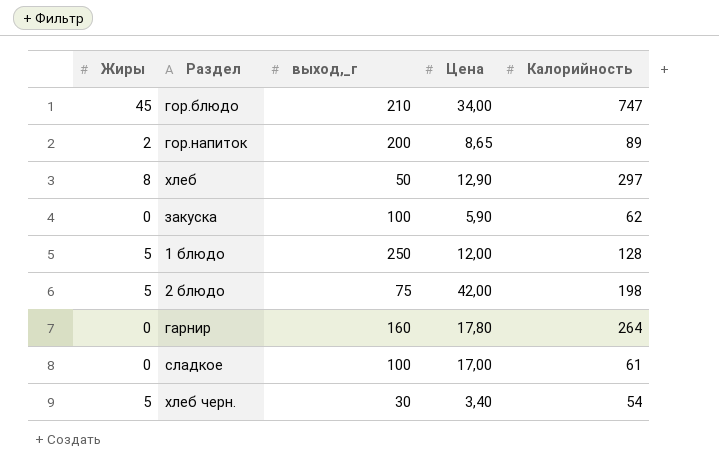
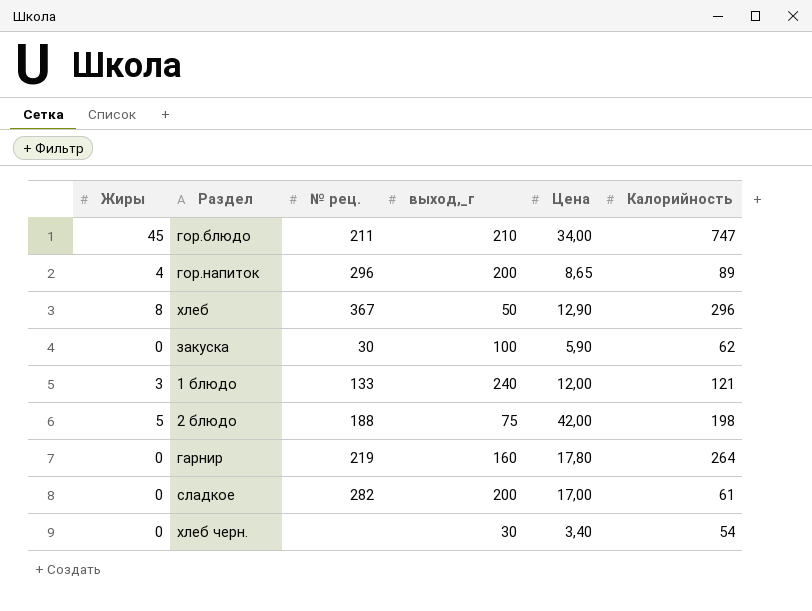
column № рец. | position: none -> 3
гор.напиток | Жиры: 2 -> 4
хлеб | Калорийность: 297 -> 296
1 блюдо | Жиры: 5 -> 3
1 блюдо | выход,_г: 250 -> 240
1 блюдо | Калорийность: 128 -> 121
сладкое | выход,_г: 100 -> 200
хлеб черн. | Жиры: 5 -> 0

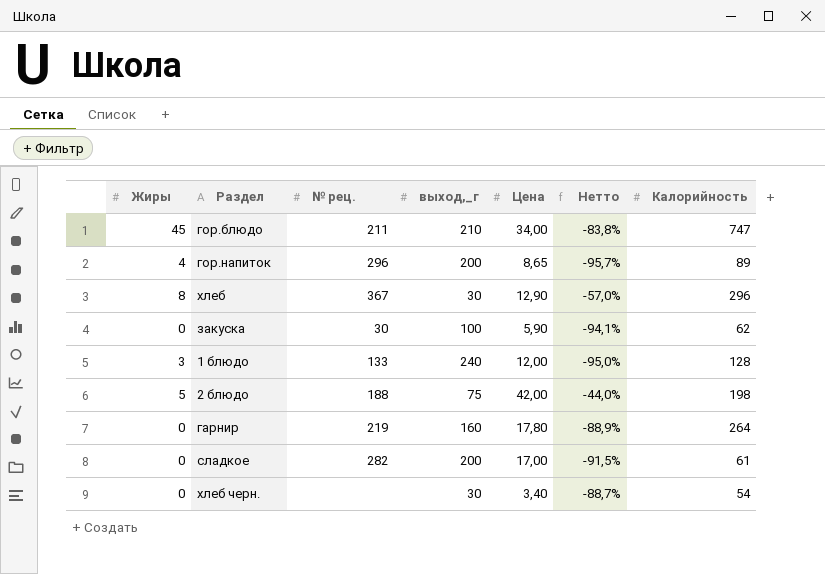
column Нетто | formula: none -> ([Цена] - [выход,_г]) / [выход,_г]
хлеб | выход,_г: 50 -> 30
1 блюдо | Калорийность: 121 -> 128

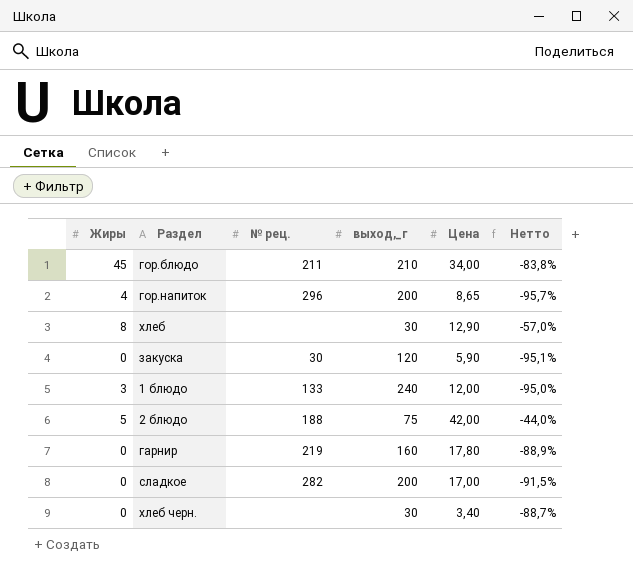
column Калорийность | position: 7 -> none
хлеб | № рец.: 367 -> none
закуска | выход,_г: 100 -> 120
закуска | Нетто: -94,1% -> -95,1%

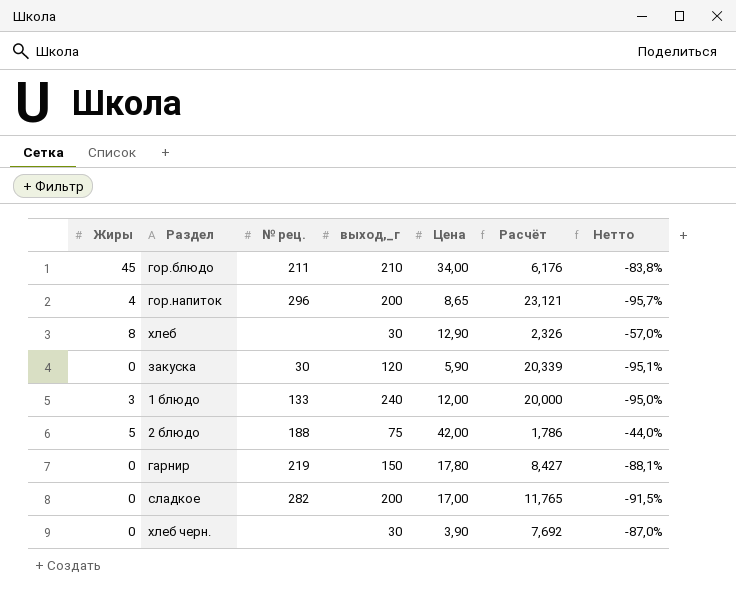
column Расчёт | formula: none -> [выход,_г] / [Цена]
гарнир | выход,_г: 160 -> 150
гарнир | Нетто: -88,9% -> -88,1%
хлеб черн. | Цена: 3,40 -> 3,90
хлеб черн. | Нетто: -88,7% -> -87,0%

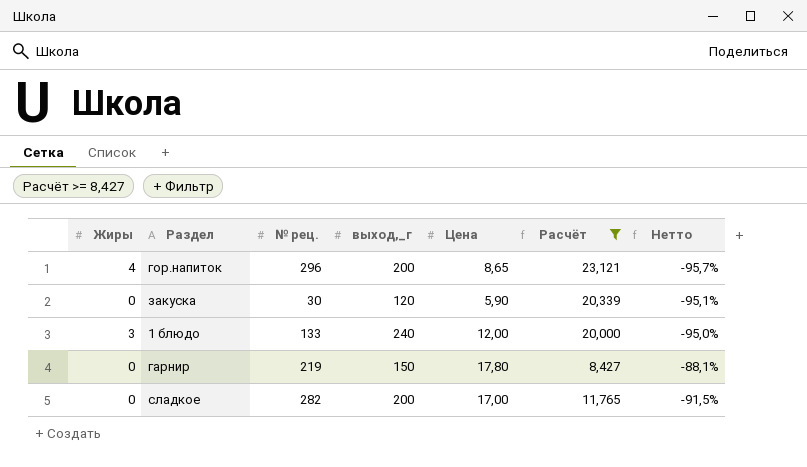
filter: none -> Расчёт >= 8,427

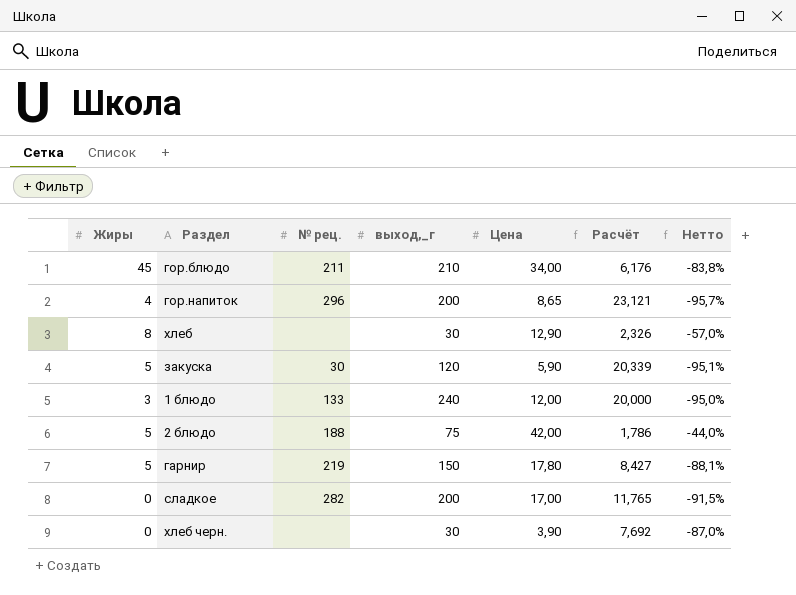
filter: Расчёт >= 8,427 -> none
закуска | Жиры: 0 -> 5
гарнир | Жиры: 0 -> 5

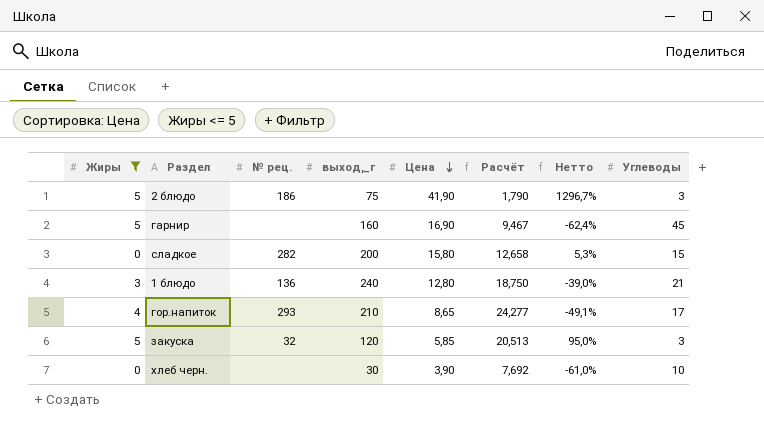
filter: none -> Жиры <= 5
row order: none -> Цена descending
column Нетто | formula: ([Цена] - [выход,_г]) / [выход,_г] -> ([Цена] - [Углеводы]) / [Углеводы]
column Углеводы | position: none -> 8
2 блюдо | № рец.: 188 -> 186
2 блюдо | Цена: 42,00 -> 41,90
2 блюдо | Расчёт: 1,786 -> 1,790
гарнир | № рец.: 219 -> none
гарнир | выход,_г: 150 -> 160
гарнир | Цена: 17,80 -> 16,90
гарнир | Расчёт: 8,427 -> 9,467
сладкое | Цена: 17,00 -> 15,80
сладкое | Расчёт: 11,765 -> 12,658
1 блюдо | № рец.: 133 -> 136
1 блюдо | Цена: 12,00 -> 12,80
1 блюдо | Расчёт: 20,000 -> 18,750
гор.напиток | № рец.: 296 -> 293
гор.напиток | выход,_г: 200 -> 210
гор.напиток | Расчёт: 23,121 -> 24,277
закуска | № рец.: 30 -> 32
закуска | Цена: 5,90 -> 5,85
закуска | Расчёт: 20,339 -> 20,513

